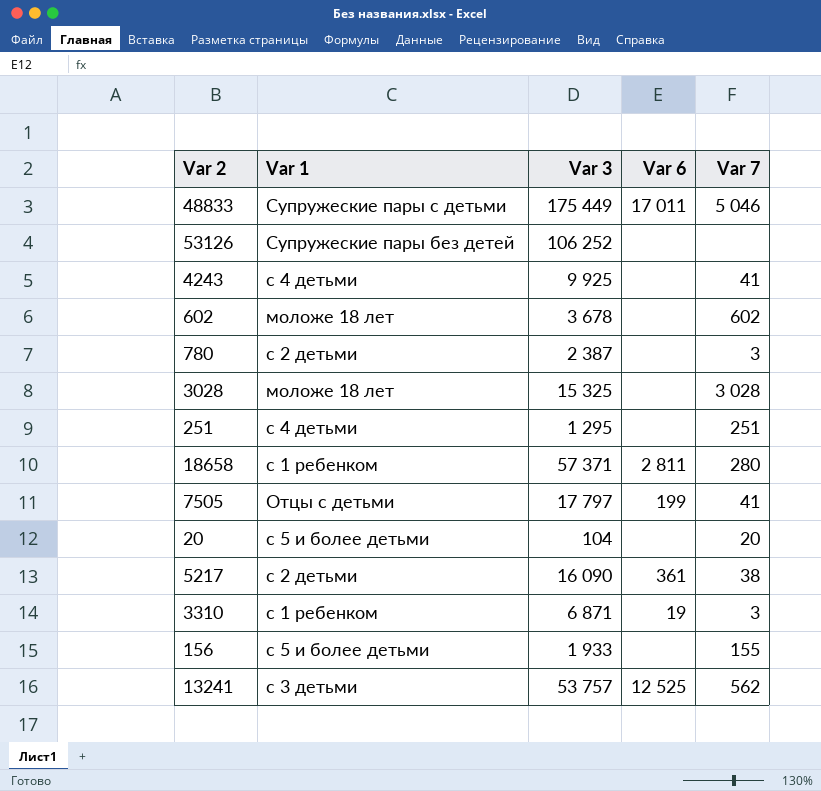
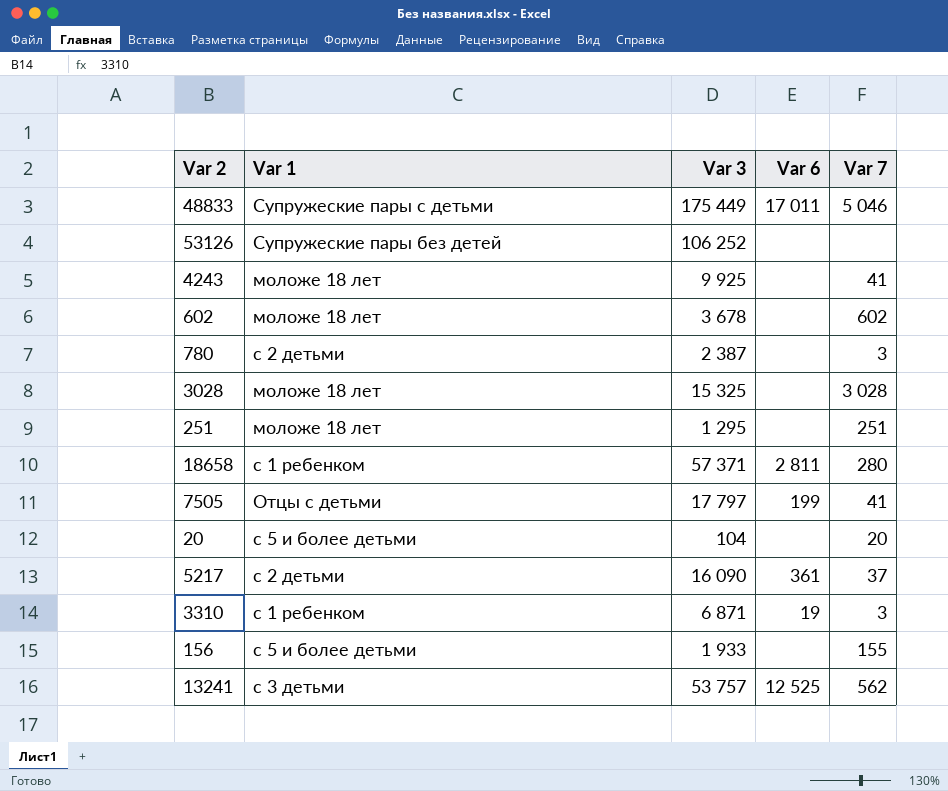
4243 | Var 1: с 4 детьми -> моложе 18 лет
251 | Var 1: с 4 детьми -> моложе 18 лет
5217 | Var 7: 38 -> 37

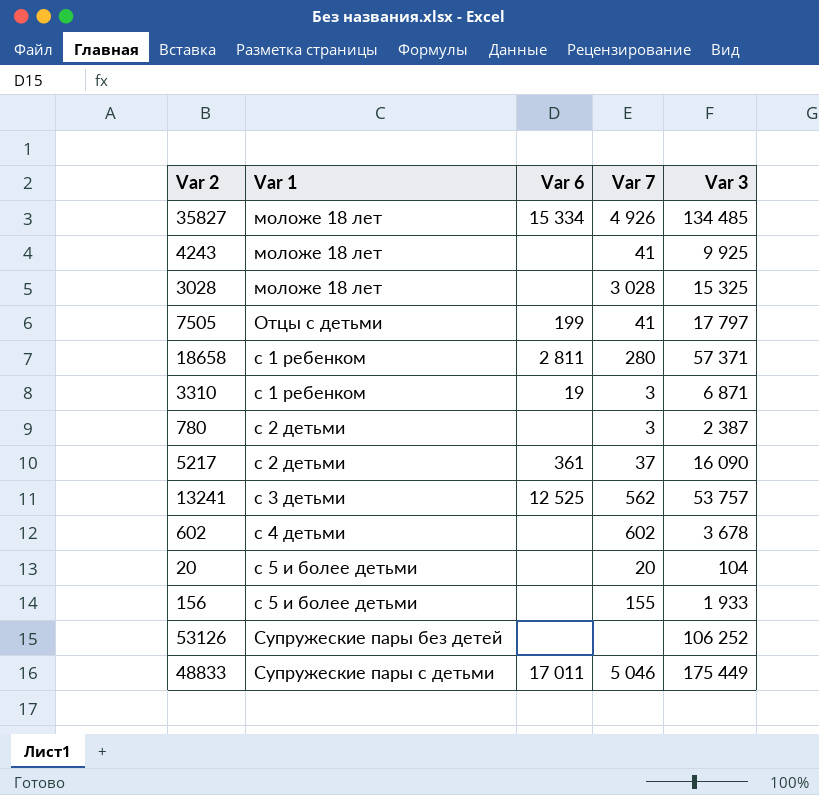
row order: none -> Var 1 ascending
column Var 3 | position: 3 -> 5
row 251: моложе 18 лет | 1 295 | none | 251 -> none
row 35827: none -> моложе 18 лет | 15 334 | 4 926 | 134 485
602 | Var 1: моложе 18 лет -> с 4 детьми

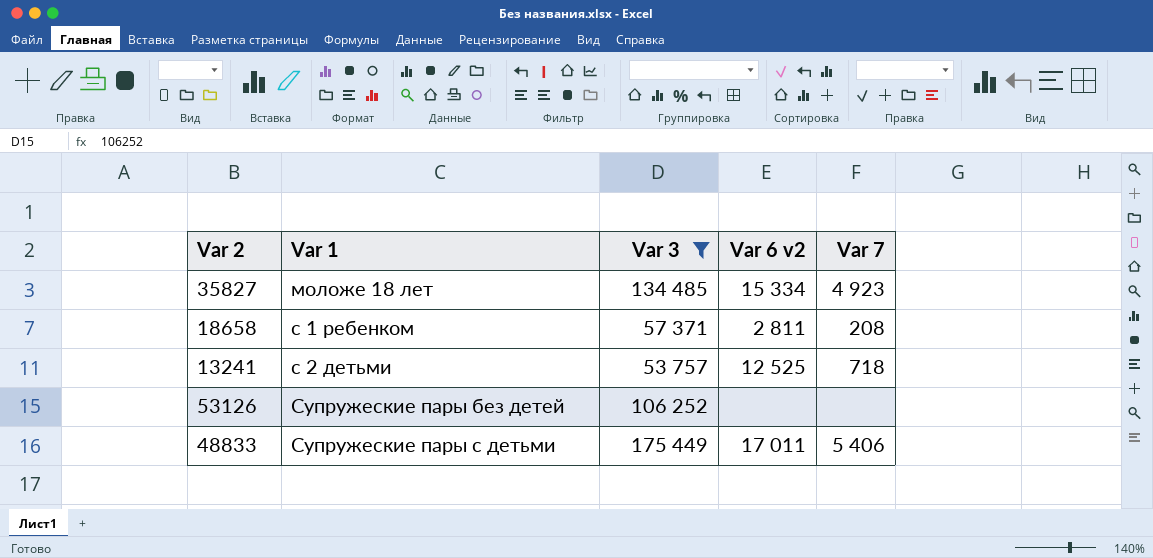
filter: none -> Var 3 >= 53 757
column Var 3 | position: 5 -> 3
column name: Var 6 -> Var 6 v2
35827 | Var 7: 4 926 -> 4 923
18658 | Var 7: 280 -> 208
13241 | Var 1: с 3 детьми -> с 2 детьми
13241 | Var 7: 562 -> 718
48833 | Var 7: 5 046 -> 5 406

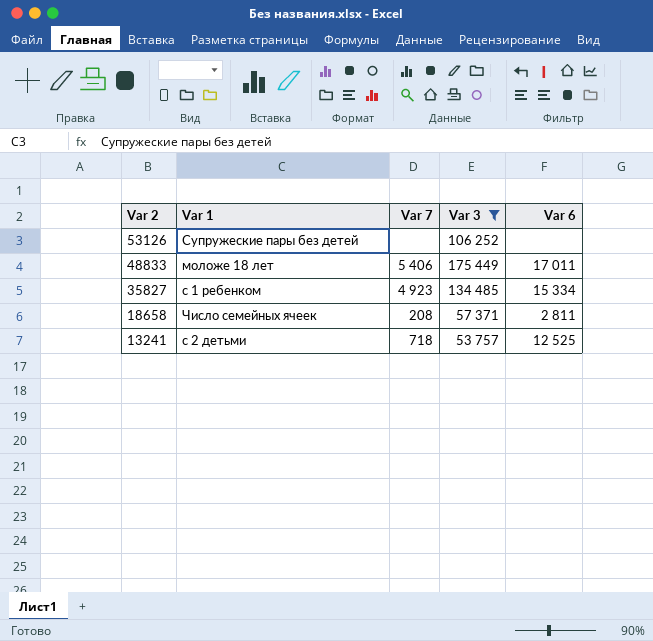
row order: Var 1 ascending -> Var 2 descending
column Var 7 | position: 5 -> 3
column name: Var 6 v2 -> Var 6
48833 | Var 1: Супружеские пары с детьми -> моложе 18 лет
35827 | Var 1: моложе 18 лет -> с 1 ребенком
18658 | Var 1: с 1 ребенком -> Число семейных ячеек

